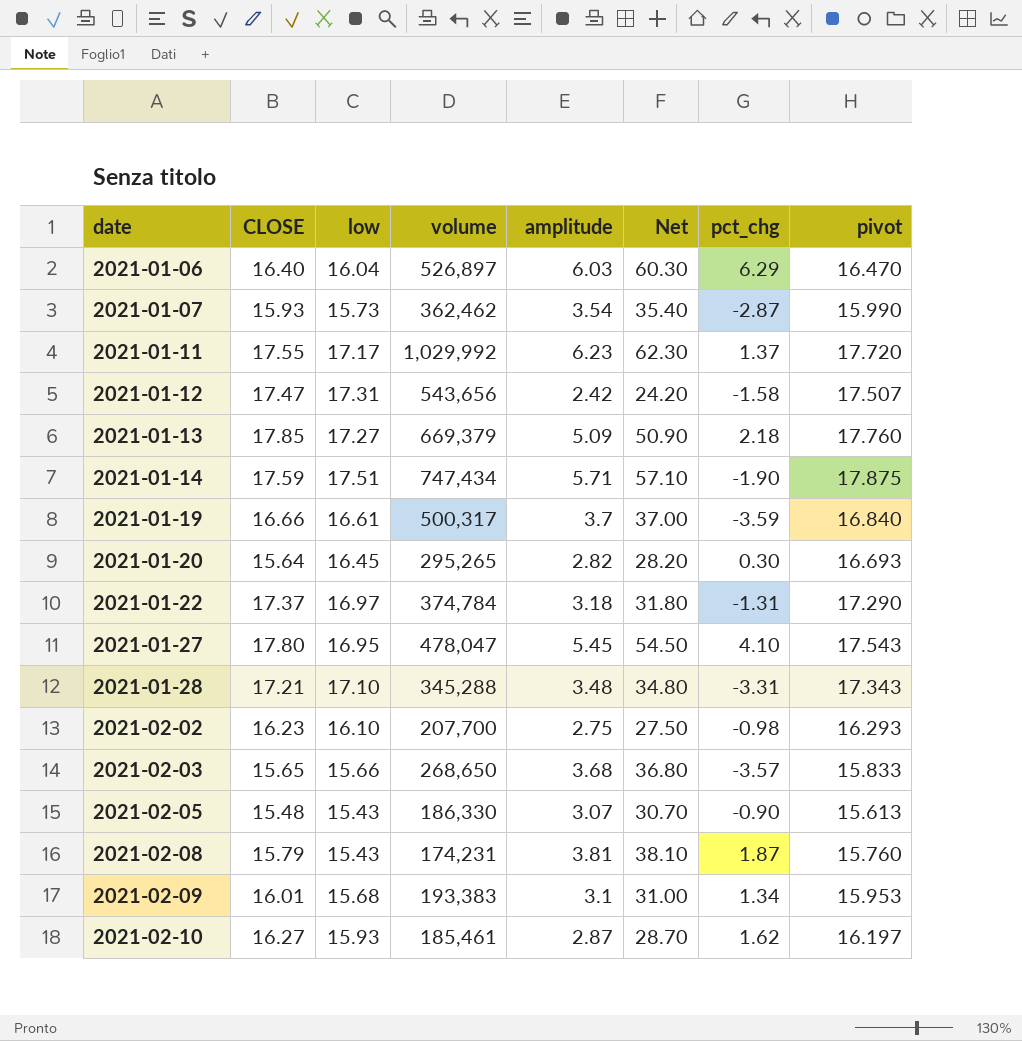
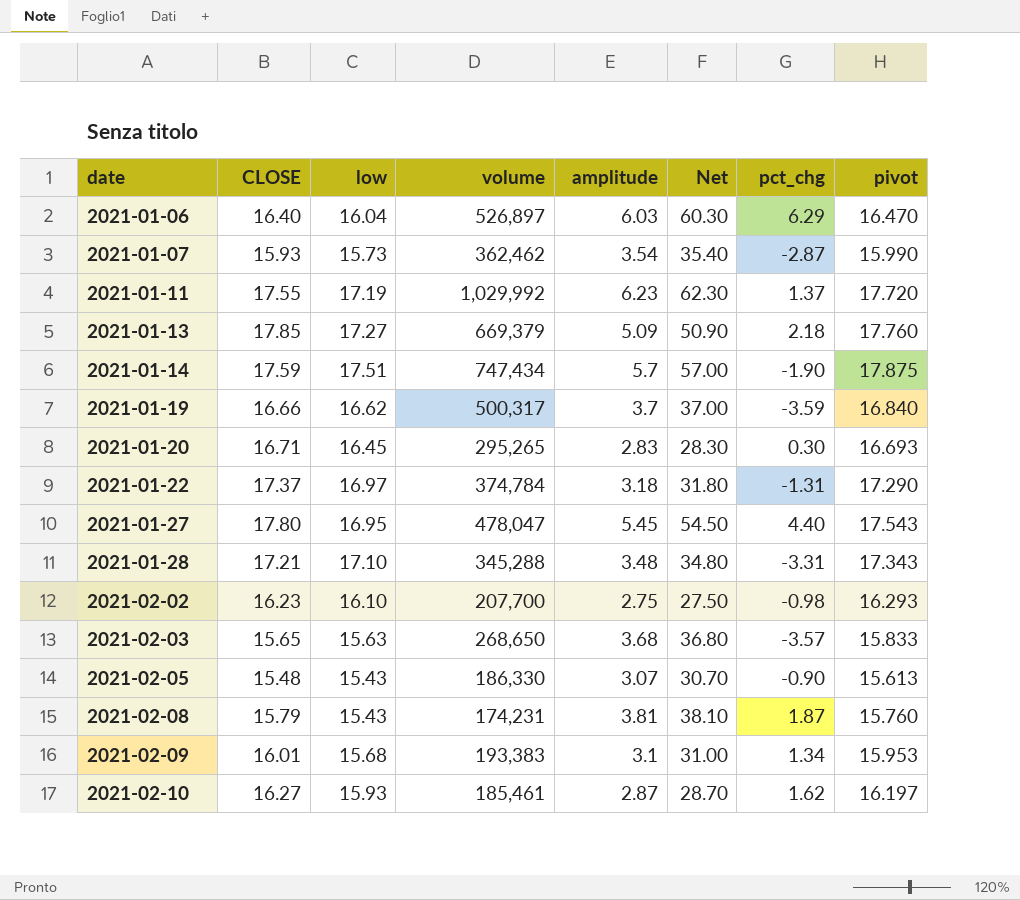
row 2021-01-12: 17.47 | 17.31 | 543,656 | 2.42 | 24.20 | -1.58 | 17.507 -> none
2021-01-11 | low: 17.17 -> 17.19
2021-01-14 | amplitude: 5.71 -> 5.7
2021-01-14 | Net: 57.10 -> 57.00
2021-01-19 | low: 16.61 -> 16.62
2021-01-20 | CLOSE: 15.64 -> 16.71
2021-01-20 | amplitude: 2.82 -> 2.83
2021-01-20 | Net: 28.20 -> 28.30
2021-01-27 | pct_chg: 4.10 -> 4.40
2021-02-03 | low: 15.66 -> 15.63

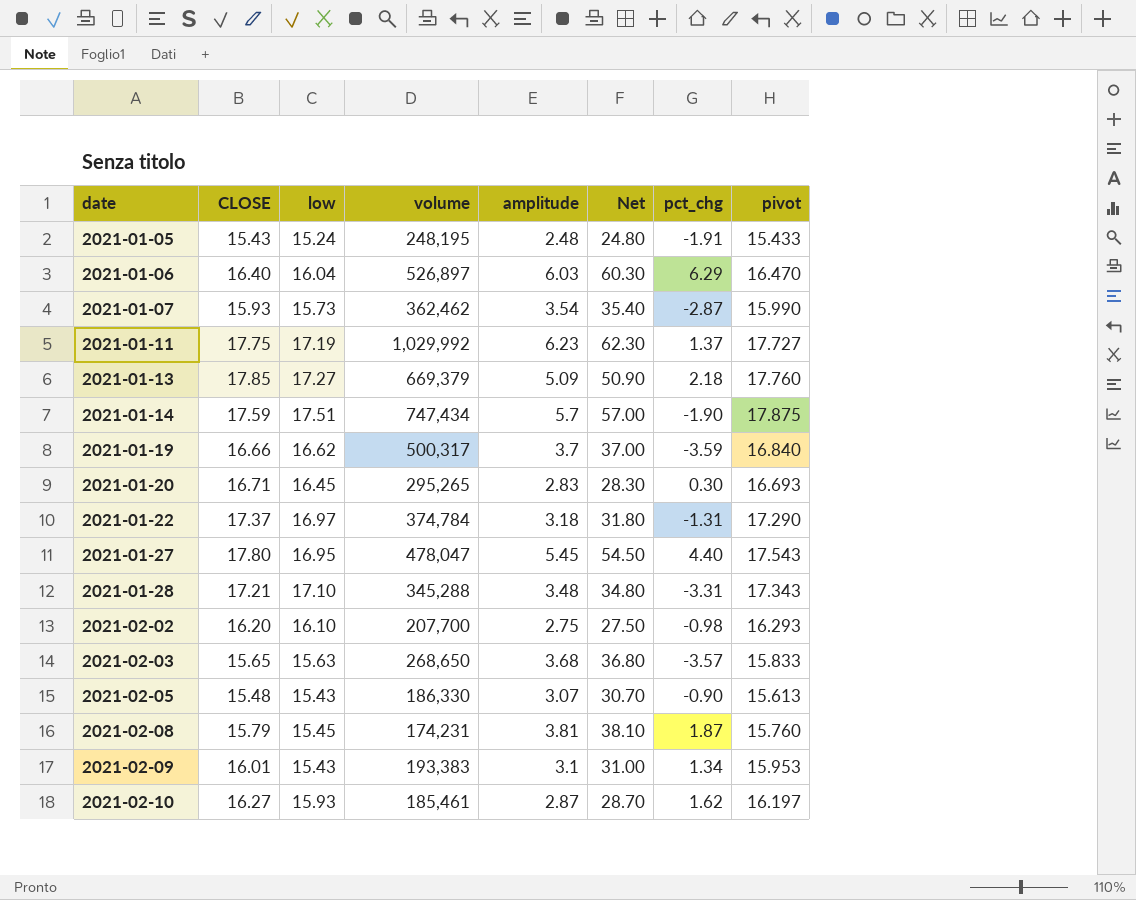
row 2021-01-05: none -> 15.43 | 15.24 | 248,195 | 2.48 | 24.80 | -1.91 | 15.433
2021-01-11 | CLOSE: 17.55 -> 17.75
2021-01-11 | pivot: 17.720 -> 17.727
2021-02-02 | CLOSE: 16.23 -> 16.20
2021-02-08 | low: 15.43 -> 15.45
2021-02-09 | low: 15.68 -> 15.43

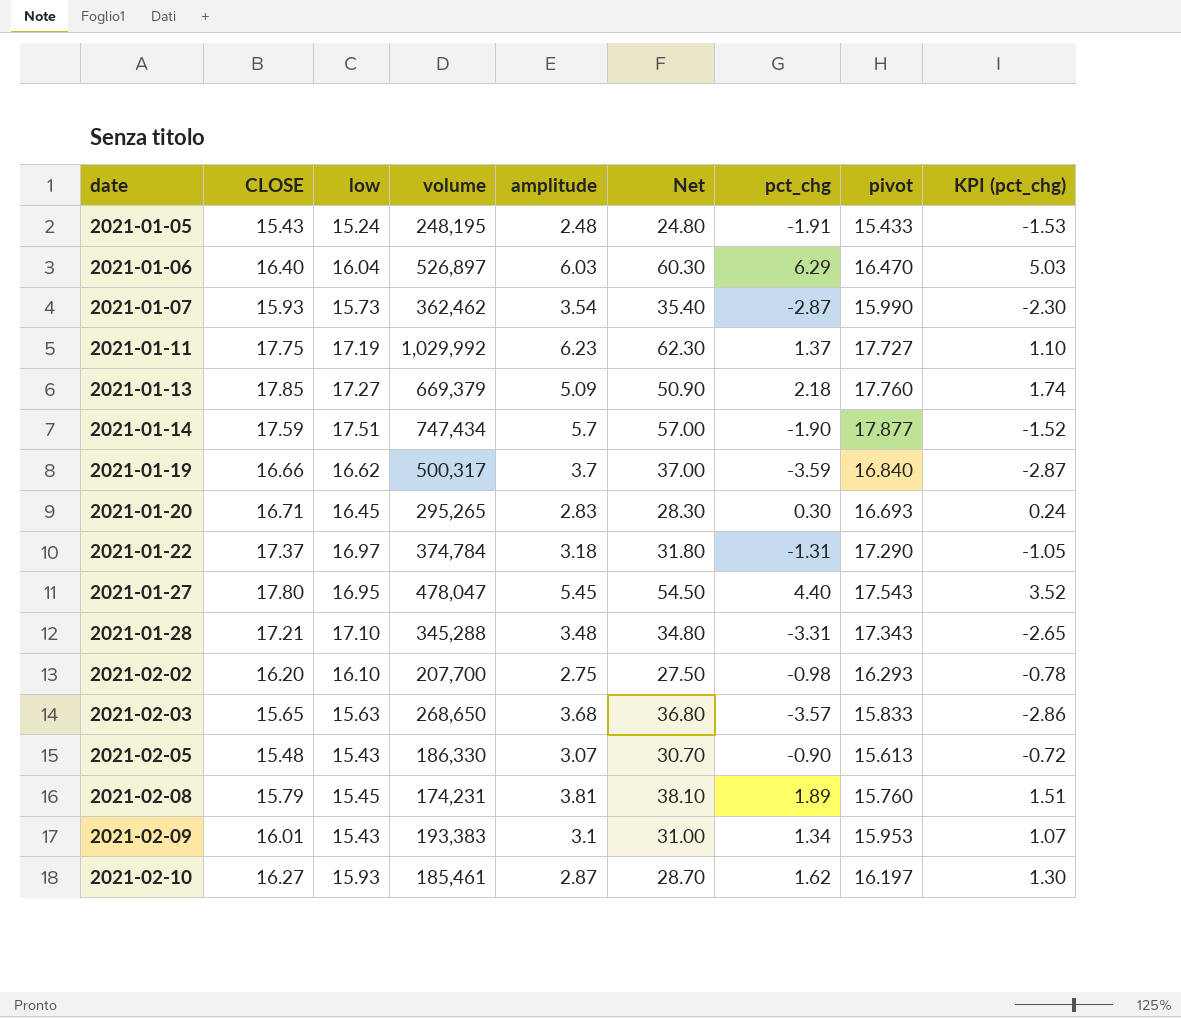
column KPI (pct_chg) | formula: none -> [pct_chg] * 0.8
2021-01-14 | pivot: 17.875 -> 17.877
2021-02-08 | pct_chg: 1.87 -> 1.89

